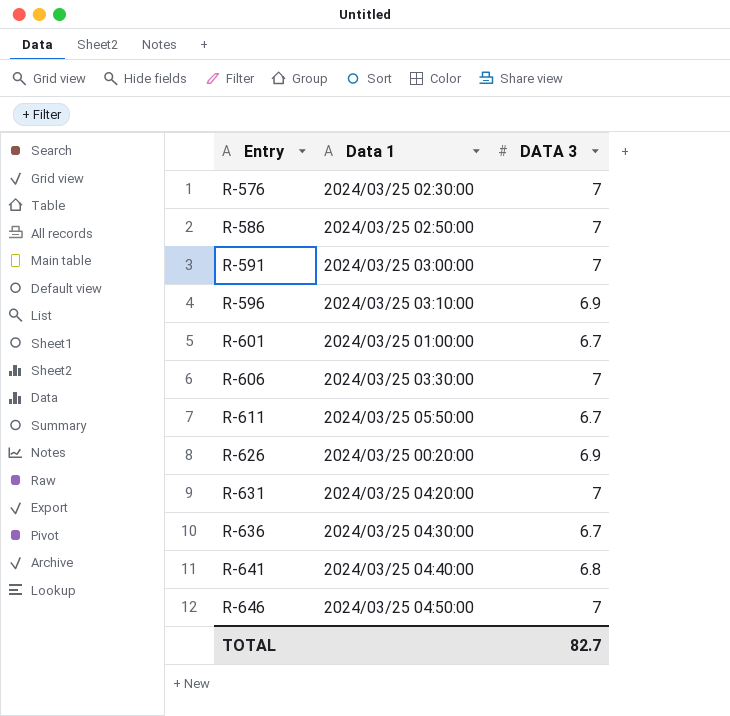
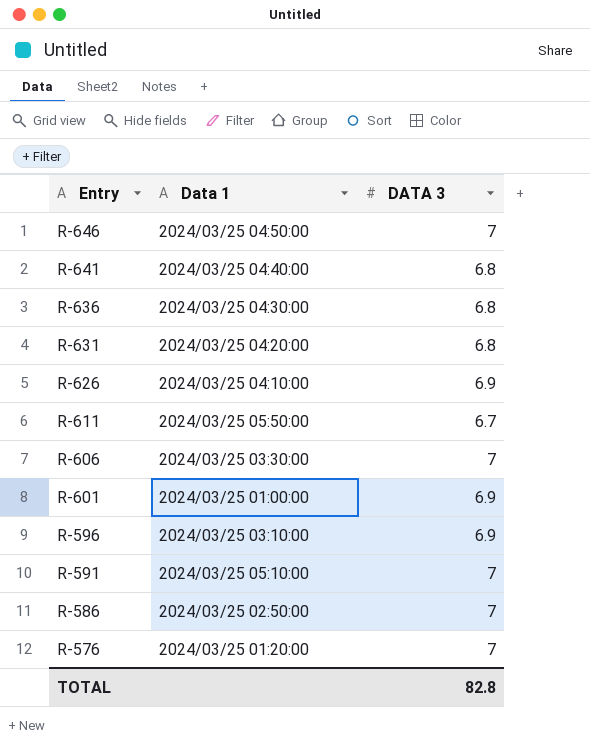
row order: Entry ascending -> Entry descending
R-636 | DATA 3: 6.7 -> 6.8
R-631 | DATA 3: 7 -> 6.8
R-626 | Data 1: 2024/03/25 00:20:00 -> 2024/03/25 04:10:00
R-601 | DATA 3: 6.7 -> 6.9
R-591 | Data 1: 2024/03/25 03:00:00 -> 2024/03/25 05:10:00
R-576 | Data 1: 2024/03/25 02:30:00 -> 2024/03/25 01:20:00
TOTAL | DATA 3: 82.7 -> 82.8

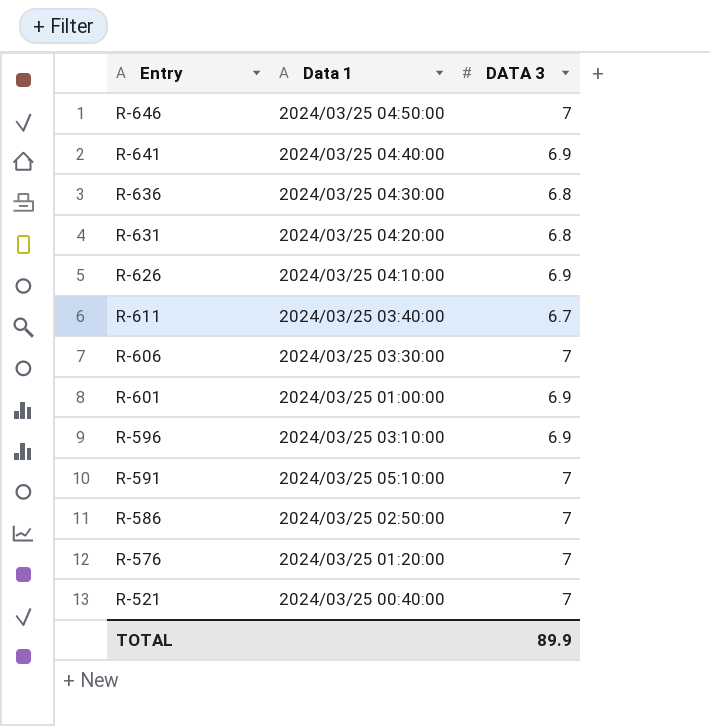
R-641 | DATA 3: 6.8 -> 6.9
R-611 | Data 1: 2024/03/25 05:50:00 -> 2024/03/25 03:40:00
row R-521: none -> 2024/03/25 00:40:00 | 7
TOTAL | DATA 3: 82.8 -> 89.9

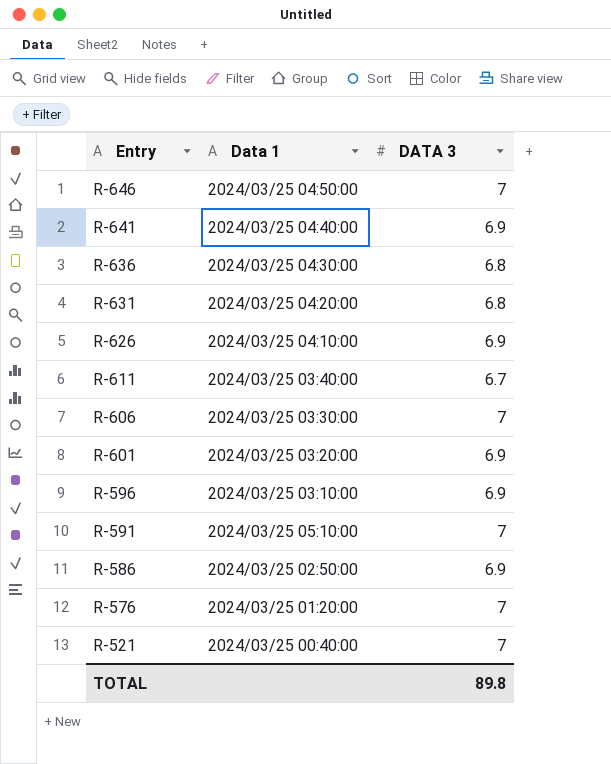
R-601 | Data 1: 2024/03/25 01:00:00 -> 2024/03/25 03:20:00
R-586 | DATA 3: 7 -> 6.9
TOTAL | DATA 3: 89.9 -> 89.8

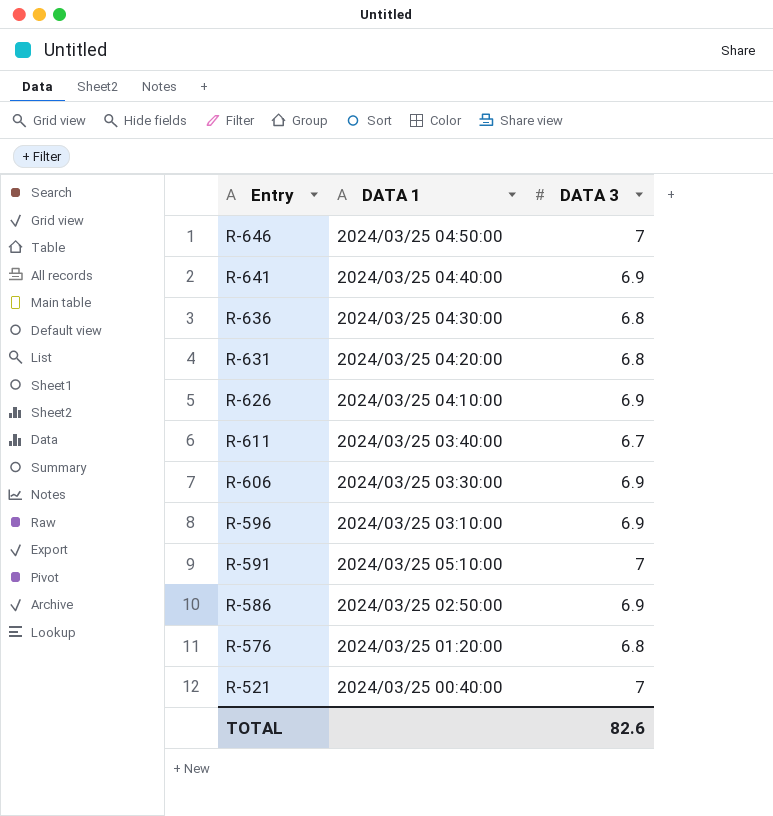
column name: Data 1 -> DATA 1
row R-601: 2024/03/25 03:20:00 | 6.9 -> none
R-606 | DATA 3: 7 -> 6.9
R-576 | DATA 3: 7 -> 6.8
TOTAL | DATA 3: 89.8 -> 82.6

